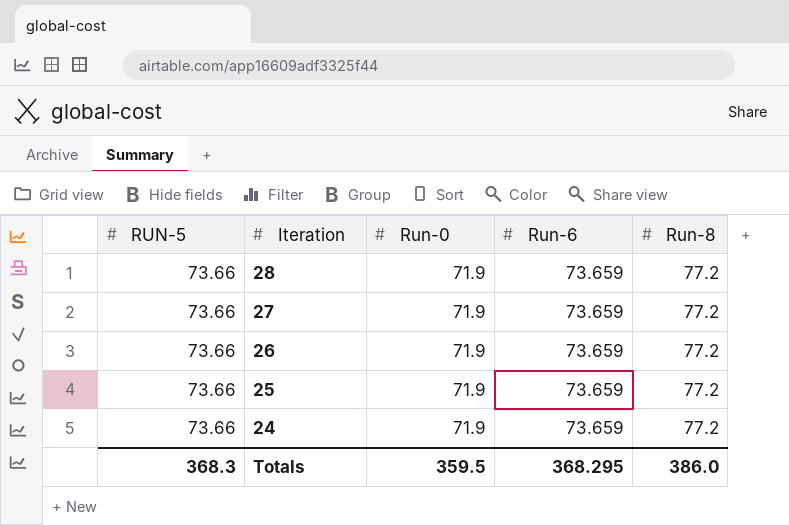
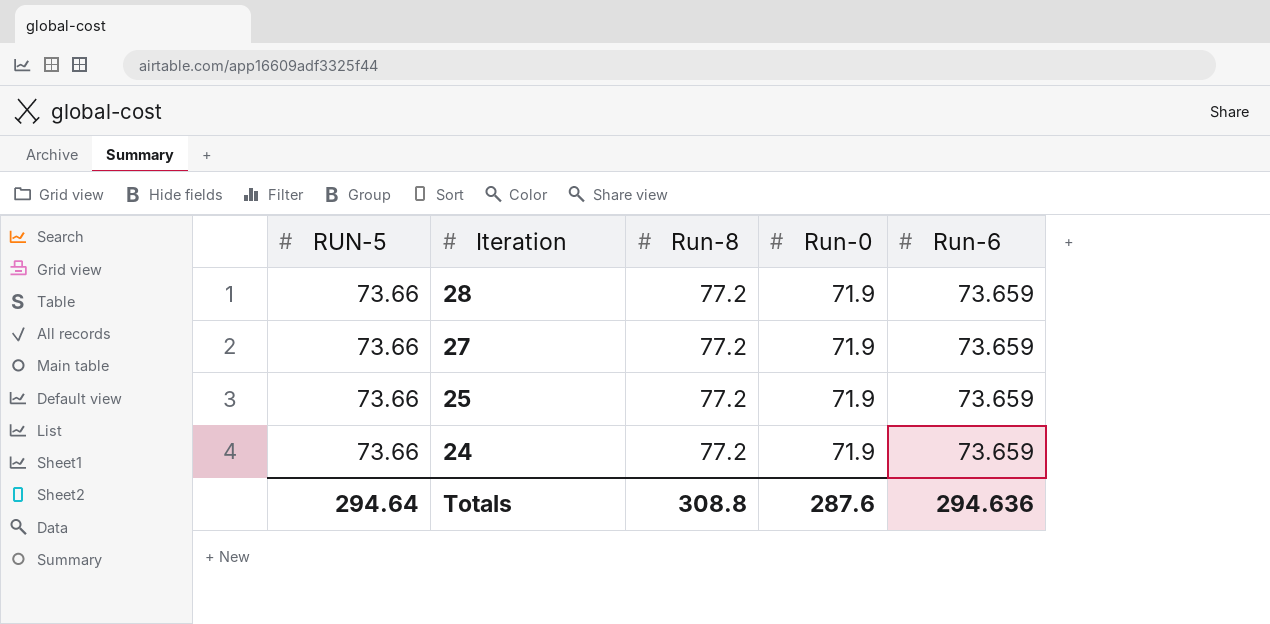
column Run-8 | position: 5 -> 3
row 26: 73.66 | 71.9 | 73.659 | 77.2 -> none
Totals | RUN-5: 368.3 -> 294.64
Totals | Run-8: 386.0 -> 308.8
Totals | Run-0: 359.5 -> 287.6
Totals | Run-6: 368.295 -> 294.636

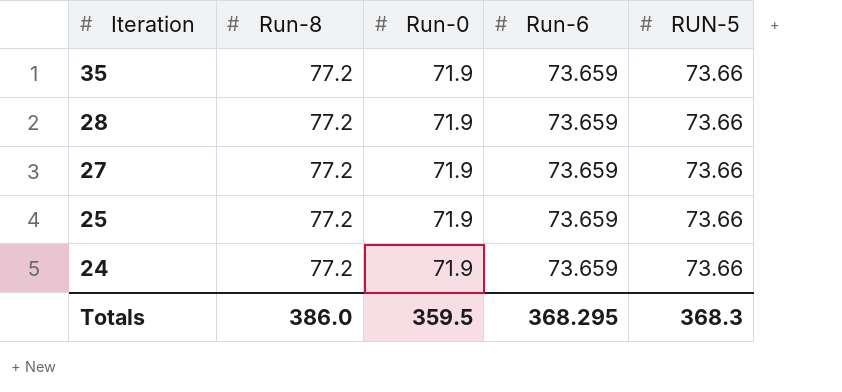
column RUN-5 | position: 1 -> 5
row 35: none -> 77.2 | 71.9 | 73.659 | 73.66
Totals | Run-8: 308.8 -> 386.0
Totals | Run-0: 287.6 -> 359.5
Totals | Run-6: 294.636 -> 368.295
Totals | RUN-5: 294.64 -> 368.3

